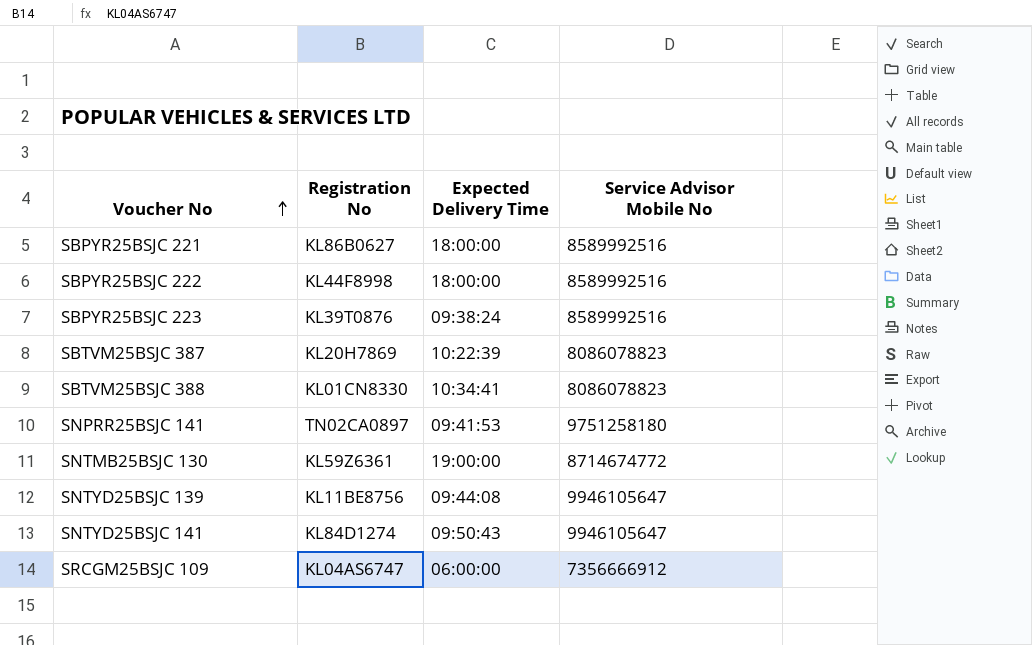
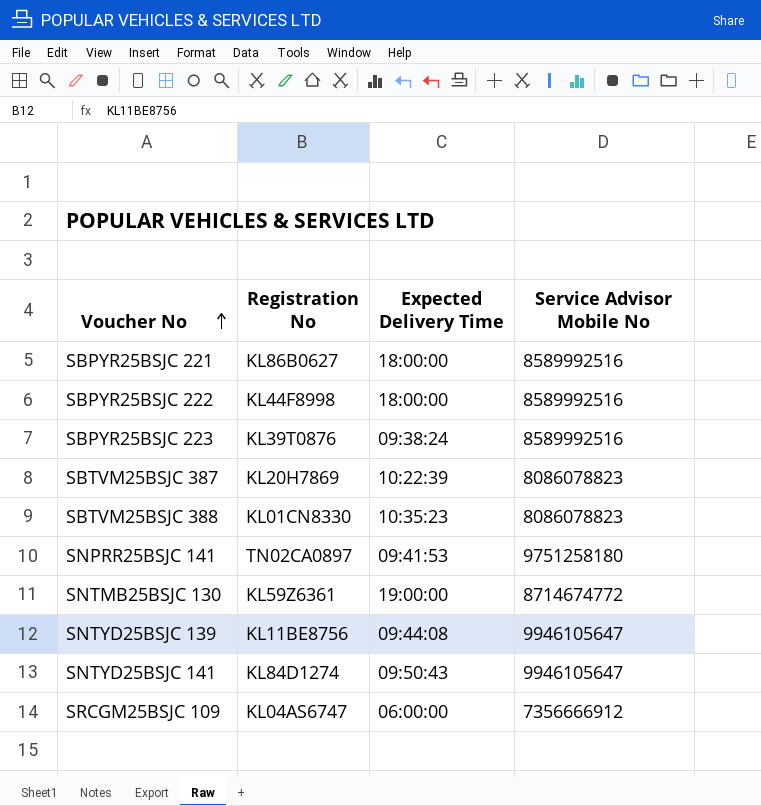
SBTVM25BSJC 388 | Expected Delivery Time: 10:34:41 -> 10:35:23

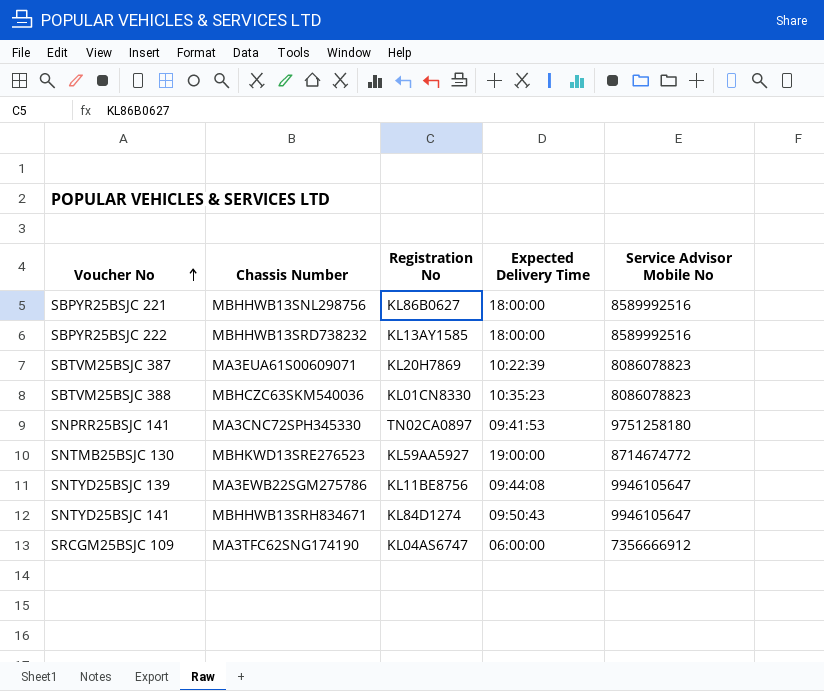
column Chassis Number | position: none -> 2
row SBPYR25BSJC 223: KL39T0876 | 09:38:24 | 8589992516 -> none
SBPYR25BSJC 222 | Registration No: KL44F8998 -> KL13AY1585
SNTMB25BSJC 130 | Registration No: KL59Z6361 -> KL59AA5927

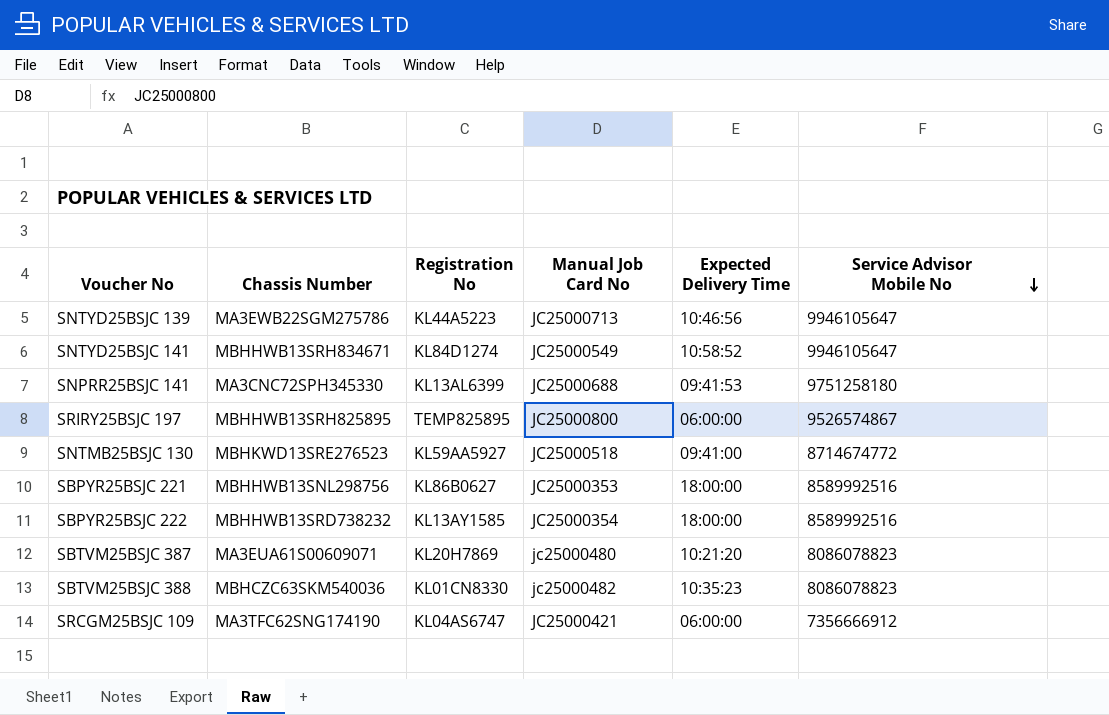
row order: Voucher No ascending -> Service Advisor Mobile No descending
column Manual Job Card No | position: none -> 4
SNTYD25BSJC 139 | Registration No: KL11BE8756 -> KL44A5223
SNTYD25BSJC 139 | Expected Delivery Time: 09:44:08 -> 10:46:56
SNTYD25BSJC 141 | Expected Delivery Time: 09:50:43 -> 10:58:52
SNPRR25BSJC 141 | Registration No: TN02CA0897 -> KL13AL6399
row SRIRY25BSJC 197: none -> MBHHWB13SRH825895 | TEMP825895 | JC25000800 | 06:00:00 | 9526574867
SNTMB25BSJC 130 | Expected Delivery Time: 19:00:00 -> 09:41:00
SBTVM25BSJC 387 | Expected Delivery Time: 10:22:39 -> 10:21:20

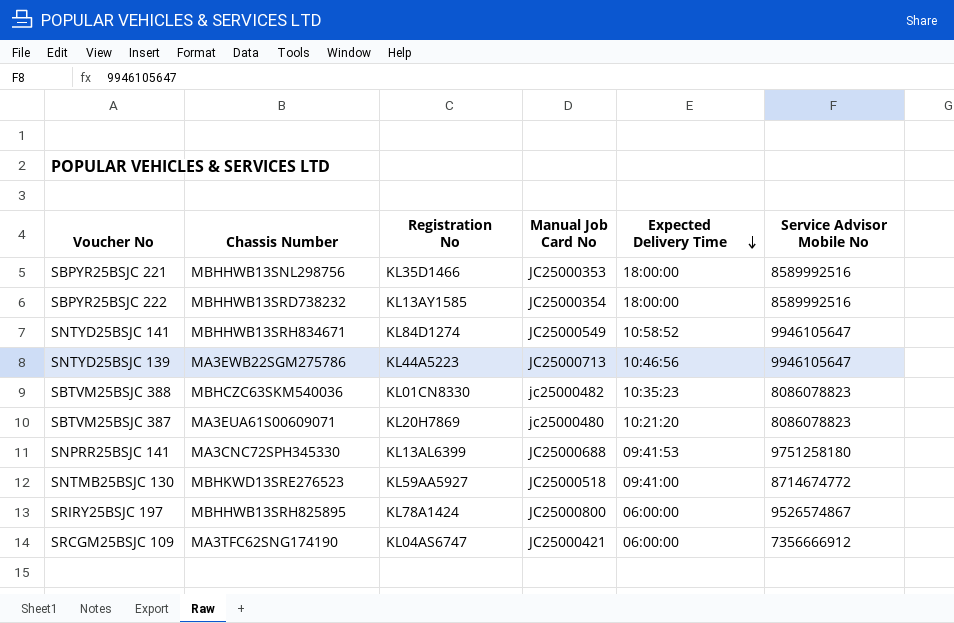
row order: Service Advisor Mobile No descending -> Expected Delivery Time descending
SBPYR25BSJC 221 | Registration No: KL86B0627 -> KL35D1466
SRIRY25BSJC 197 | Registration No: TEMP825895 -> KL78A1424

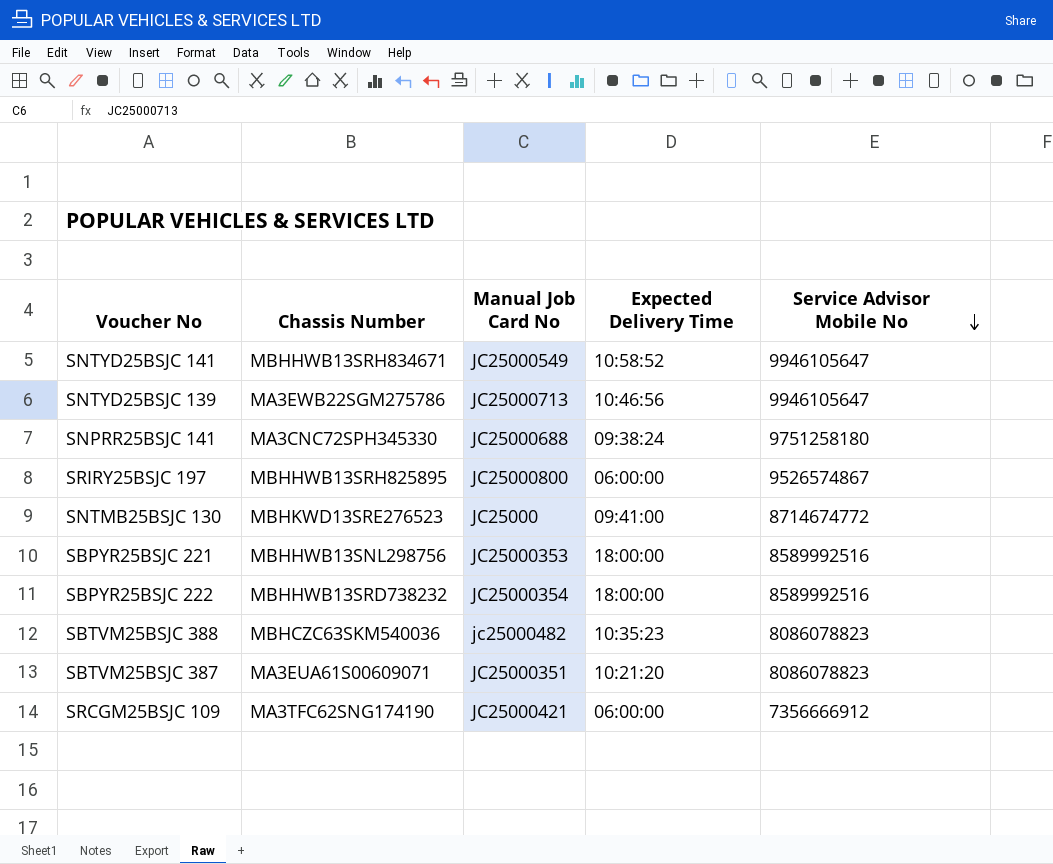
row order: Expected Delivery Time descending -> Service Advisor Mobile No descending
column Registration No | position: 3 -> none
SNPRR25BSJC 141 | Expected Delivery Time: 09:41:53 -> 09:38:24
SNTMB25BSJC 130 | Manual Job Card No: JC25000518 -> JC25000
SBTVM25BSJC 387 | Manual Job Card No: jc25000480 -> JC25000351

